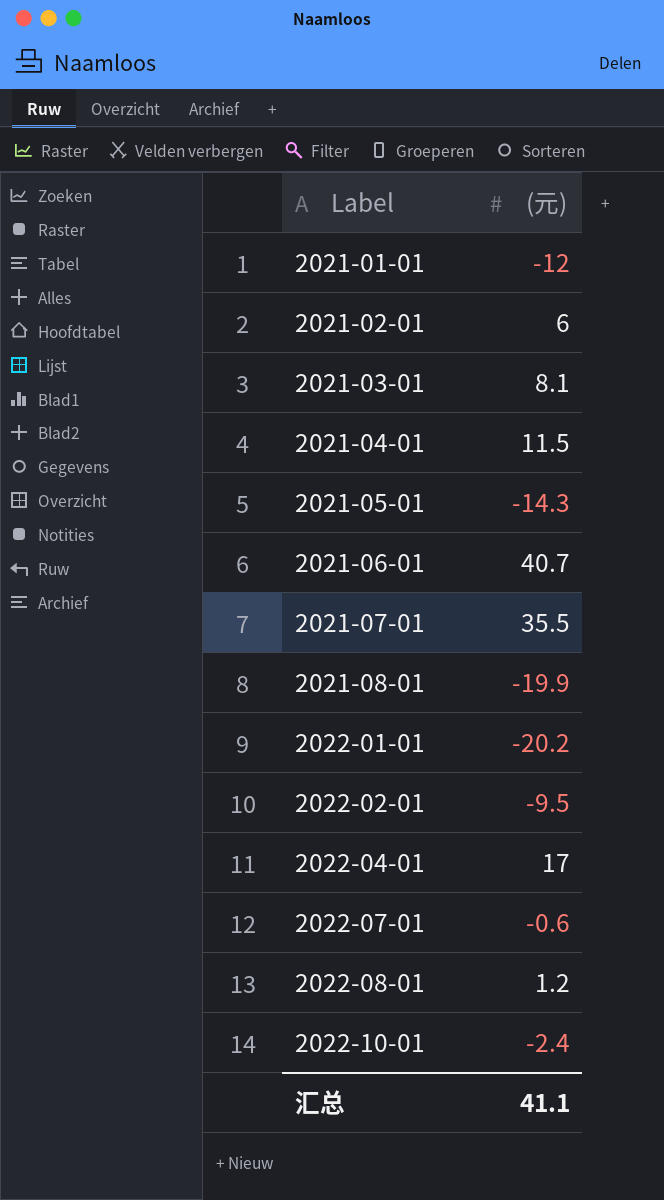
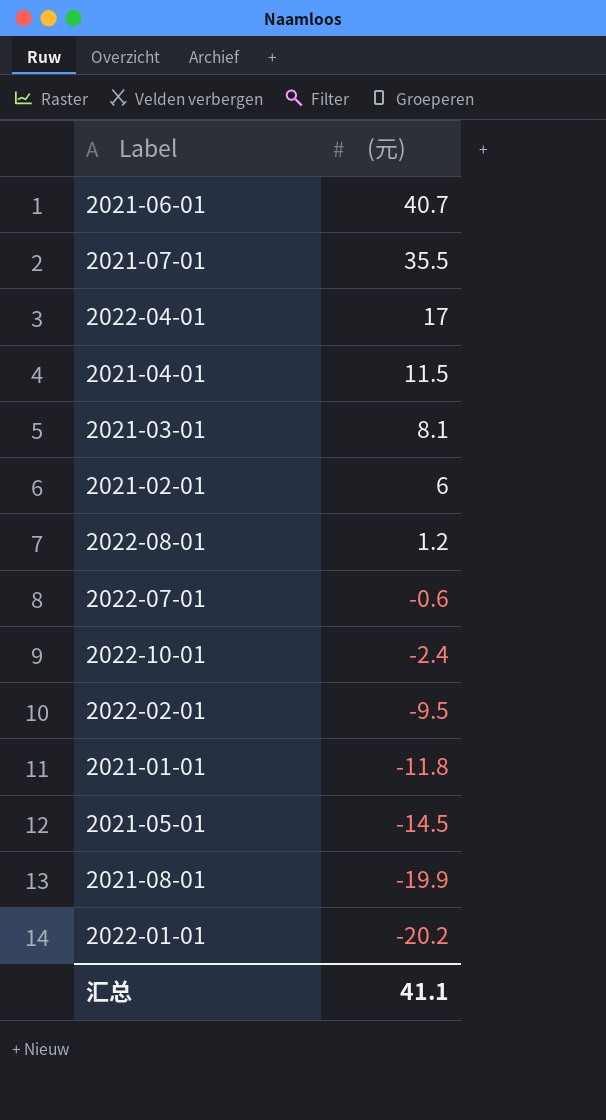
row order: Label ascending -> (元) descending
2021-01-01 | (元): -12 -> -11.8
2021-05-01 | (元): -14.3 -> -14.5

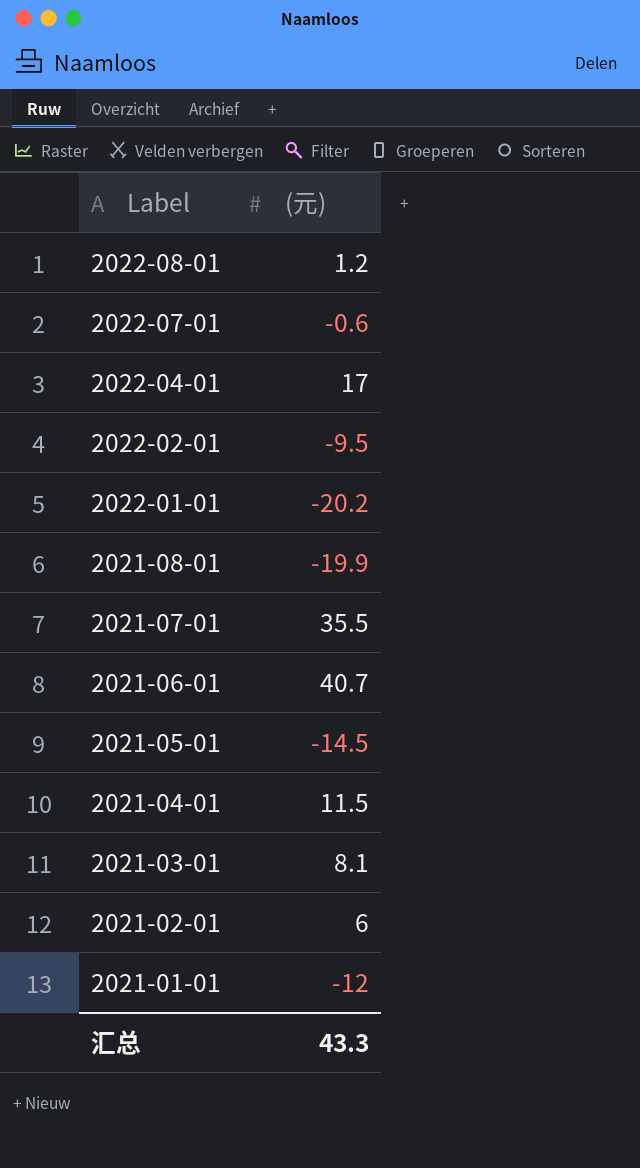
row order: (元) descending -> Label descending
row 2022-10-01: -2.4 -> none
2021-01-01 | (元): -11.8 -> -12
汇总 | (元): 41.1 -> 43.3

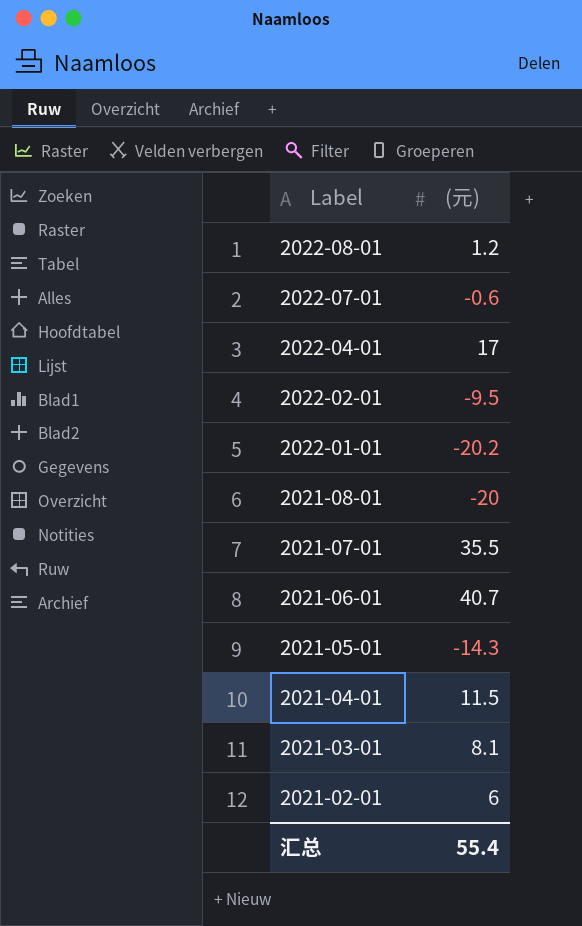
row 2021-01-01: -12 -> none
2021-08-01 | (元): -19.9 -> -20
2021-05-01 | (元): -14.5 -> -14.3
汇总 | (元): 43.3 -> 55.4

